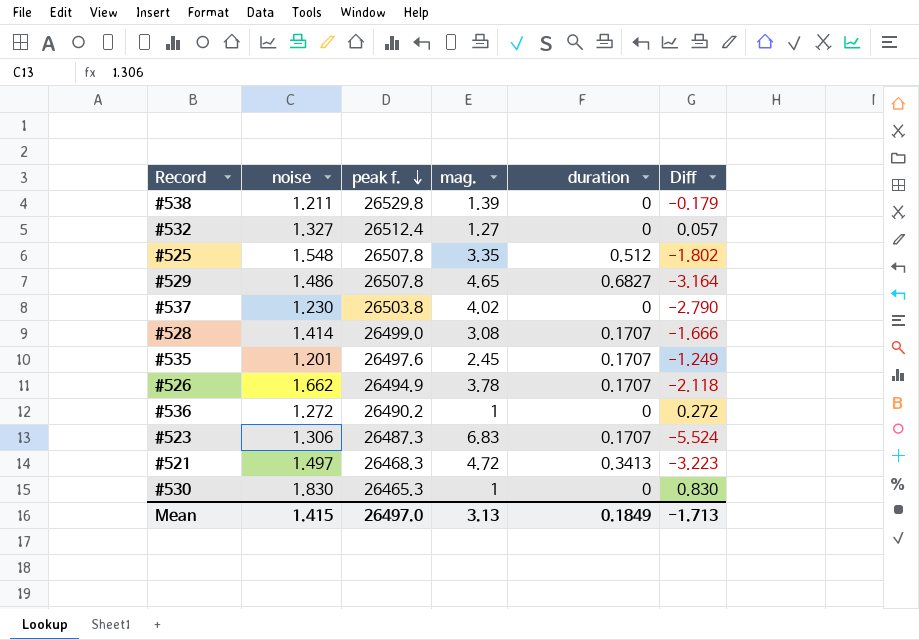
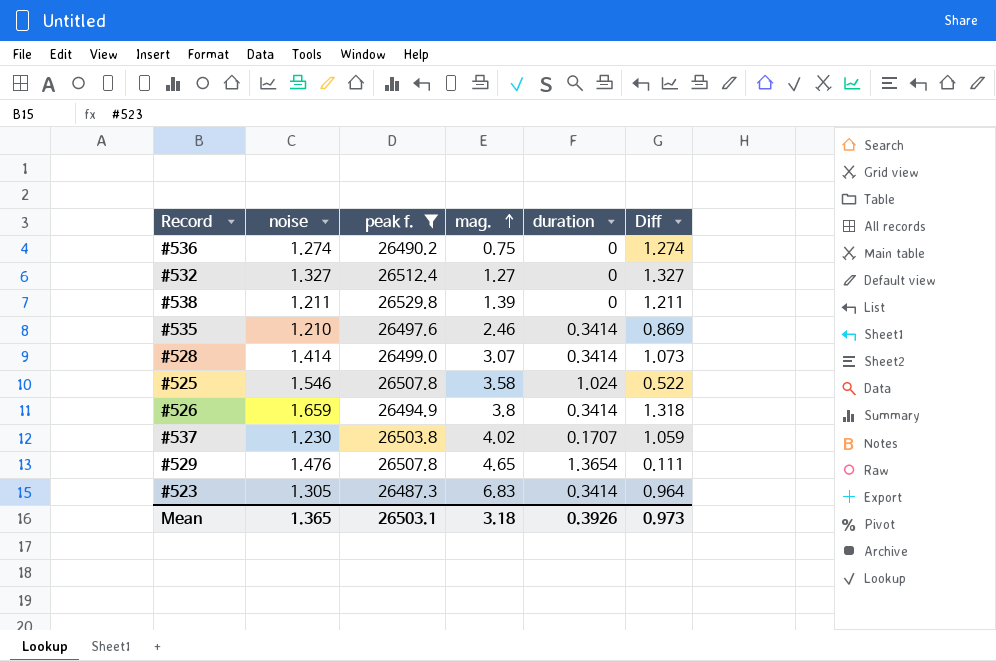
filter: none -> peak f. >= 26487.3
row order: peak f. descending -> mag. ascending
column Diff | formula: [noise] - [mag.] -> [noise] - [duration]
#536 | noise: 1.272 -> 1.274
#536 | mag.: 1 -> 0.75
#535 | noise: 1.201 -> 1.210
#535 | mag.: 2.45 -> 2.46
#535 | duration: 0.1707 -> 0.3414
#528 | mag.: 3.08 -> 3.07
#528 | duration: 0.1707 -> 0.3414
#525 | noise: 1.548 -> 1.546
#525 | mag.: 3.35 -> 3.58
#525 | duration: 0.512 -> 1.024
#526 | noise: 1.662 -> 1.659
#526 | mag.: 3.78 -> 3.8
#526 | duration: 0.1707 -> 0.3414
#537 | duration: 0 -> 0.1707
#529 | noise: 1.486 -> 1.476
#529 | duration: 0.6827 -> 1.3654
#523 | noise: 1.306 -> 1.305
#523 | duration: 0.1707 -> 0.3414
Mean | noise: 1.415 -> 1.365
Mean | peak f.: 26497.0 -> 26503.1
Mean | mag.: 3.13 -> 3.18
Mean | duration: 0.1849 -> 0.3926
Mean | Diff: -1.713 -> 0.973

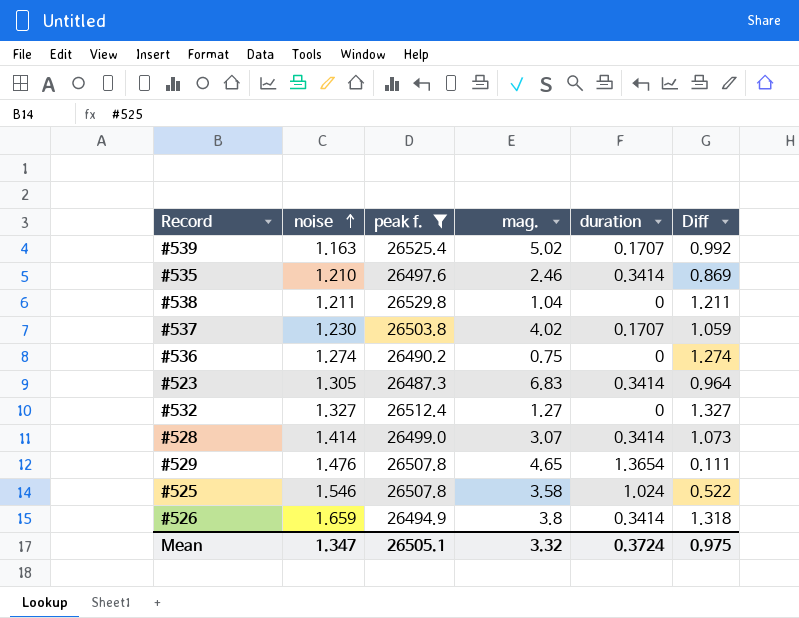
row order: mag. ascending -> noise ascending
row #539: none -> 1.163 | 26525.4 | 5.02 | 0.1707 | 0.992
#538 | mag.: 1.39 -> 1.04
Mean | noise: 1.365 -> 1.347
Mean | peak f.: 26503.1 -> 26505.1
Mean | mag.: 3.18 -> 3.32
Mean | duration: 0.3926 -> 0.3724
Mean | Diff: 0.973 -> 0.975

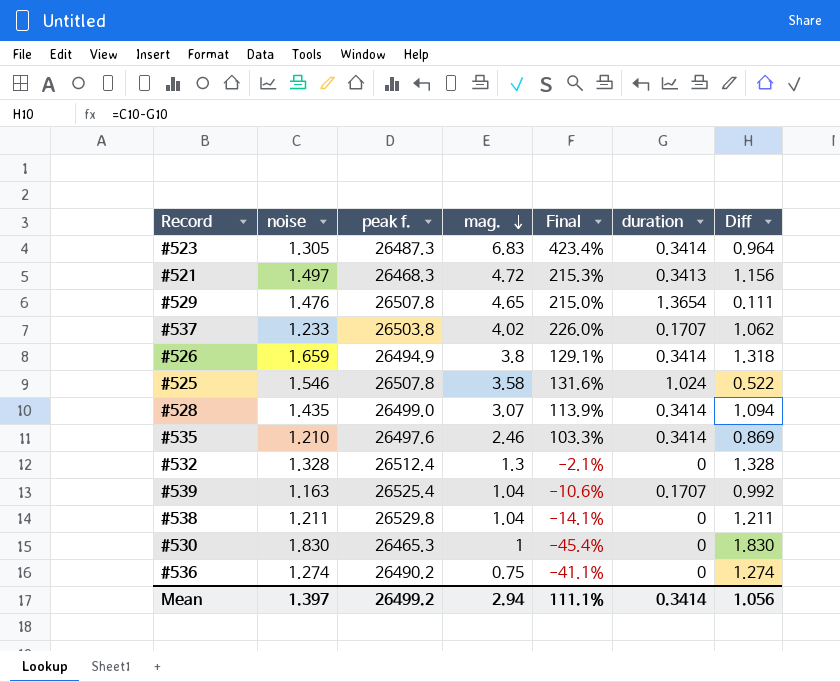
filter: peak f. >= 26487.3 -> none
row order: noise ascending -> mag. descending
column Final | formula: none -> ([mag.] - [noise]) / [noise]
#537 | noise: 1.230 -> 1.233
#537 | Diff: 1.059 -> 1.062
#528 | noise: 1.414 -> 1.435
#528 | Diff: 1.073 -> 1.094
#532 | noise: 1.327 -> 1.328
#532 | mag.: 1.27 -> 1.3
#532 | Diff: 1.327 -> 1.328
#539 | mag.: 5.02 -> 1.04
Mean | noise: 1.347 -> 1.397
Mean | peak f.: 26505.1 -> 26499.2
Mean | mag.: 3.32 -> 2.94
Mean | duration: 0.3724 -> 0.3414
Mean | Diff: 0.975 -> 1.056

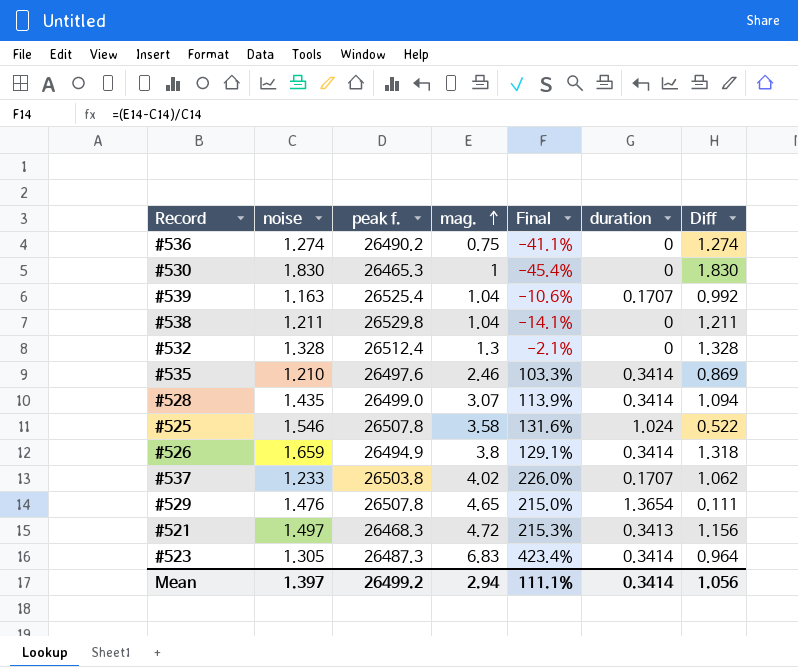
row order: mag. descending -> mag. ascending

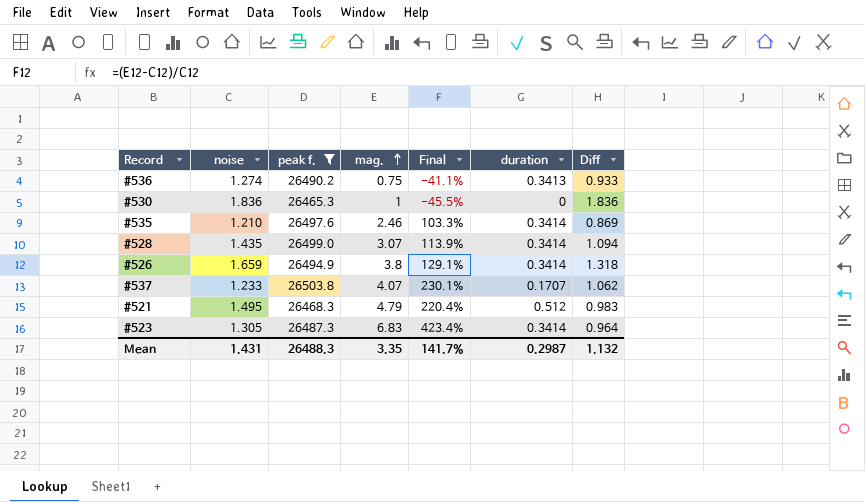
filter: none -> peak f. <= 26503.8
#536 | duration: 0 -> 0.3413
#536 | Diff: 1.274 -> 0.933
#530 | noise: 1.830 -> 1.836
#530 | Final: -45.4% -> -45.5%
#530 | Diff: 1.830 -> 1.836
#537 | mag.: 4.02 -> 4.07
#537 | Final: 226.0% -> 230.1%
#521 | noise: 1.497 -> 1.495
#521 | mag.: 4.72 -> 4.79
#521 | Final: 215.3% -> 220.4%
#521 | duration: 0.3413 -> 0.512
#521 | Diff: 1.156 -> 0.983
Mean | noise: 1.397 -> 1.431
Mean | peak f.: 26499.2 -> 26488.3
Mean | mag.: 2.94 -> 3.35
Mean | Final: 111.1% -> 141.7%
Mean | duration: 0.3414 -> 0.2987
Mean | Diff: 1.056 -> 1.132

